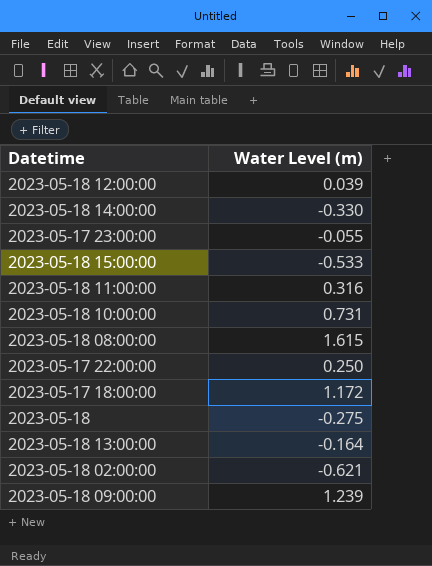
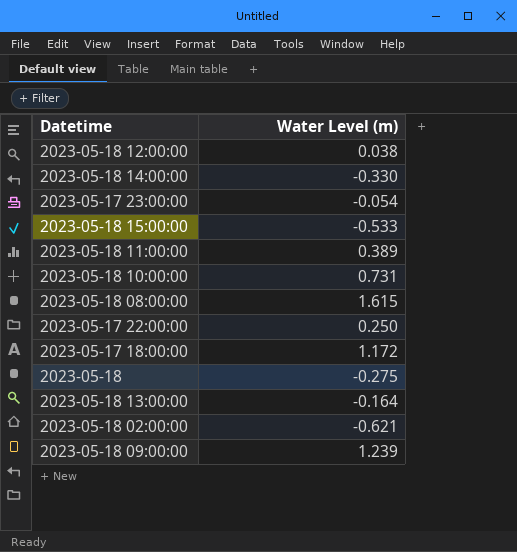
2023-05-18 12:00:00 | Water Level (m): 0.039 -> 0.038
2023-05-17 23:00:00 | Water Level (m): -0.055 -> -0.054
2023-05-18 11:00:00 | Water Level (m): 0.316 -> 0.389

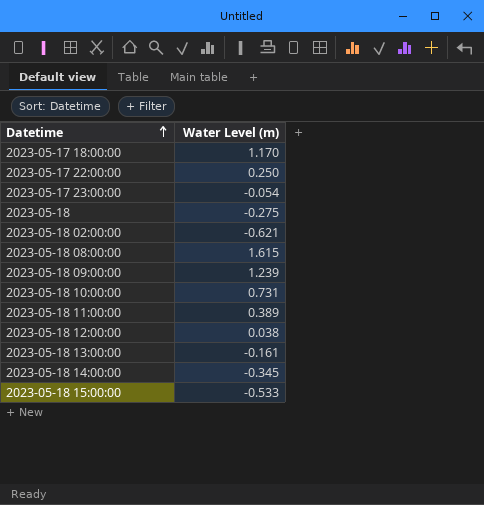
row order: none -> Datetime ascending
2023-05-17 18:00:00 | Water Level (m): 1.172 -> 1.170
2023-05-18 13:00:00 | Water Level (m): -0.164 -> -0.161
2023-05-18 14:00:00 | Water Level (m): -0.330 -> -0.345

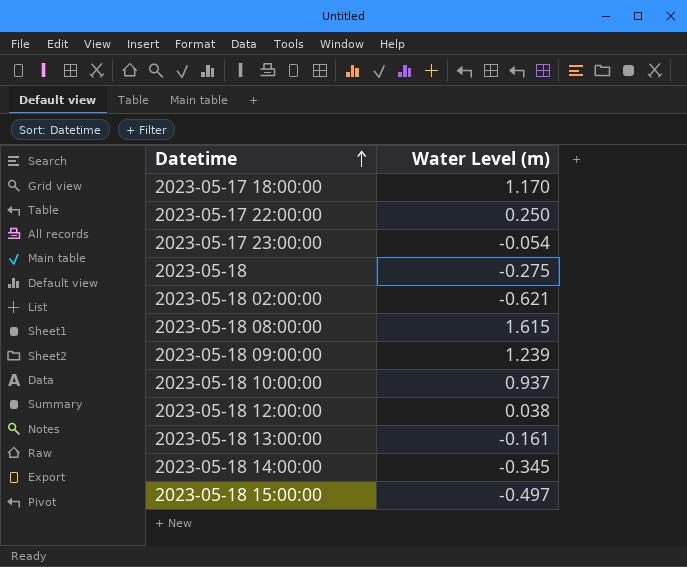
row 2023-05-18 11:00:00: 0.389 -> none
2023-05-18 10:00:00 | Water Level (m): 0.731 -> 0.937
2023-05-18 15:00:00 | Water Level (m): -0.533 -> -0.497

